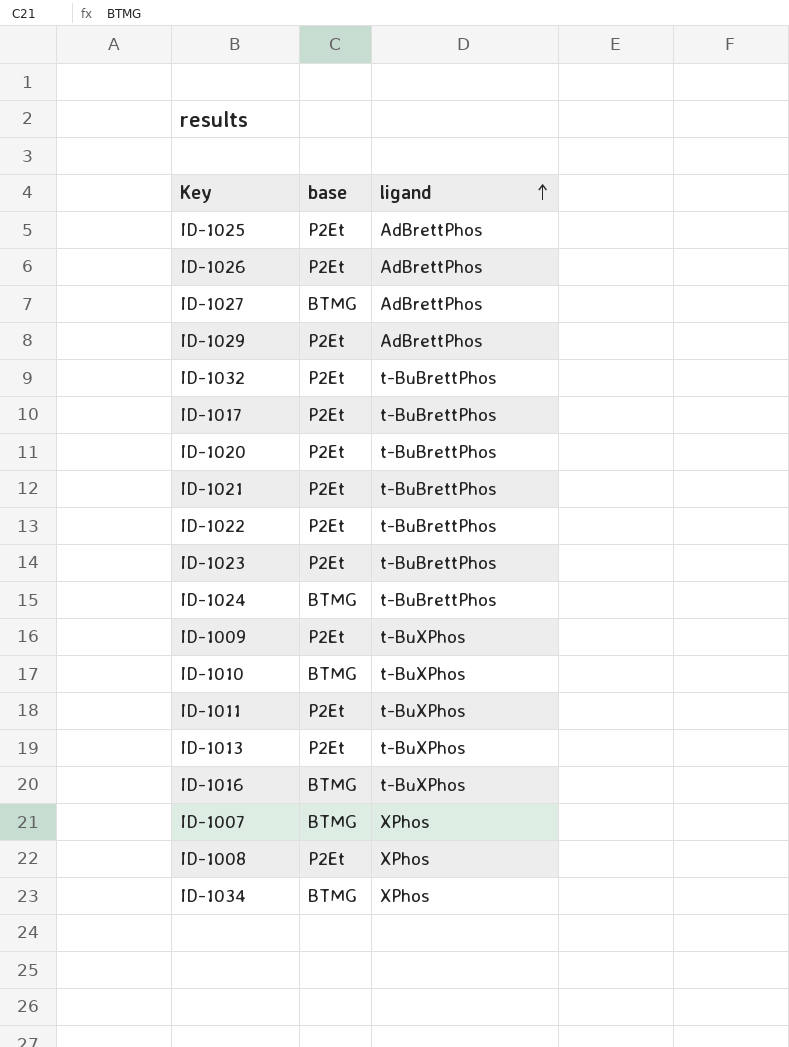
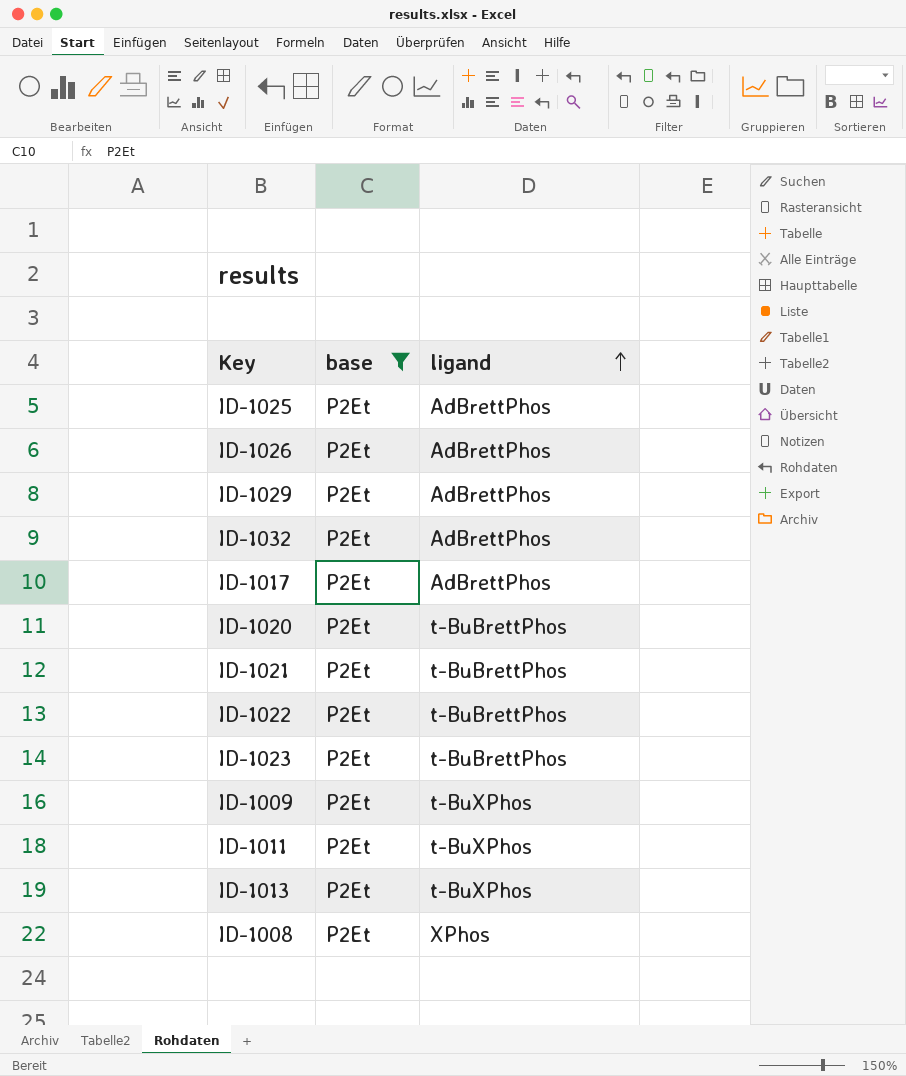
filter: none -> base = P2Et
ID-1032 | ligand: t-BuBrettPhos -> AdBrettPhos
ID-1017 | ligand: t-BuBrettPhos -> AdBrettPhos

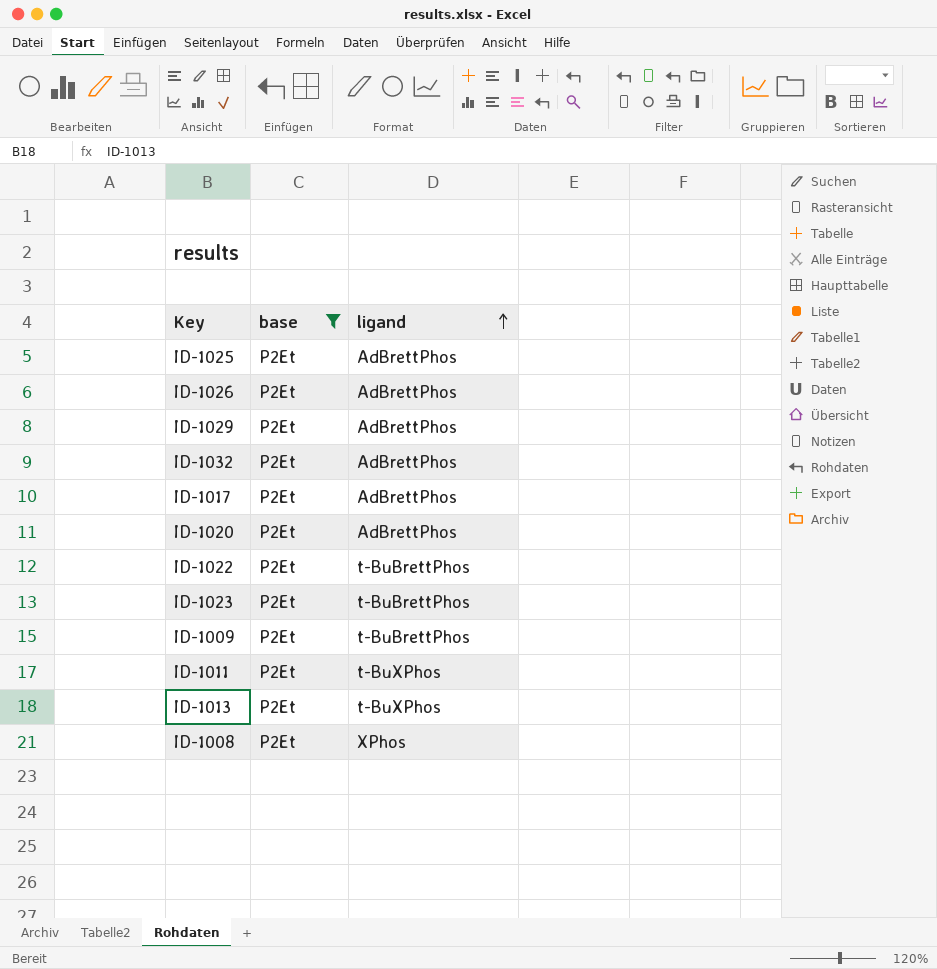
row ID-1021: P2Et | t-BuBrettPhos -> none
ID-1020 | ligand: t-BuBrettPhos -> AdBrettPhos
ID-1009 | ligand: t-BuXPhos -> t-BuBrettPhos

